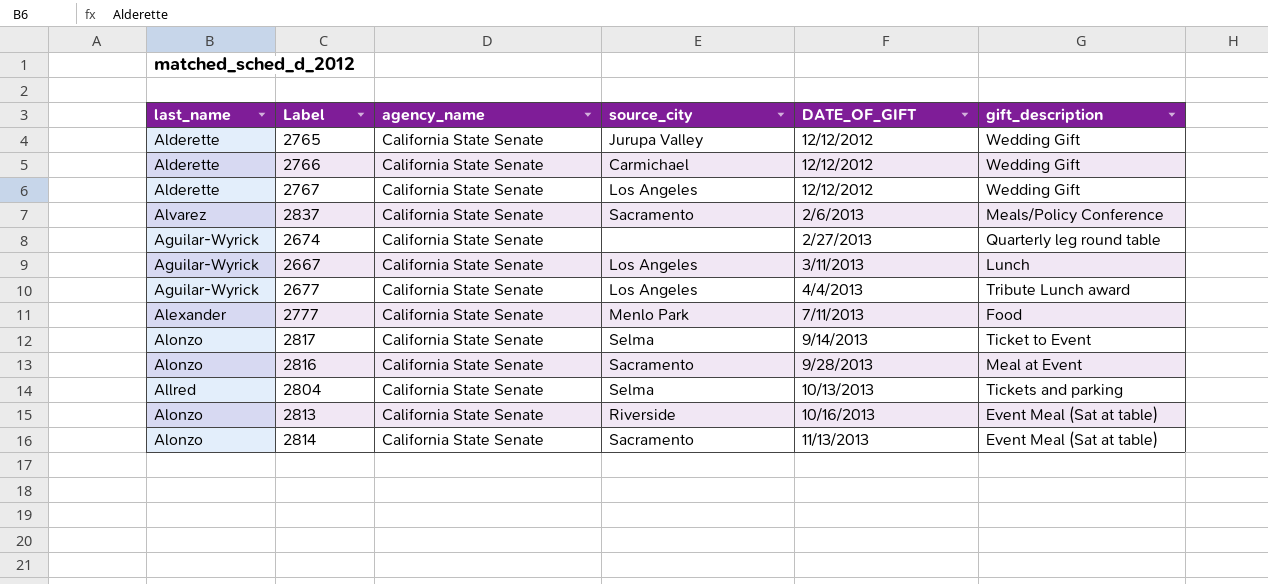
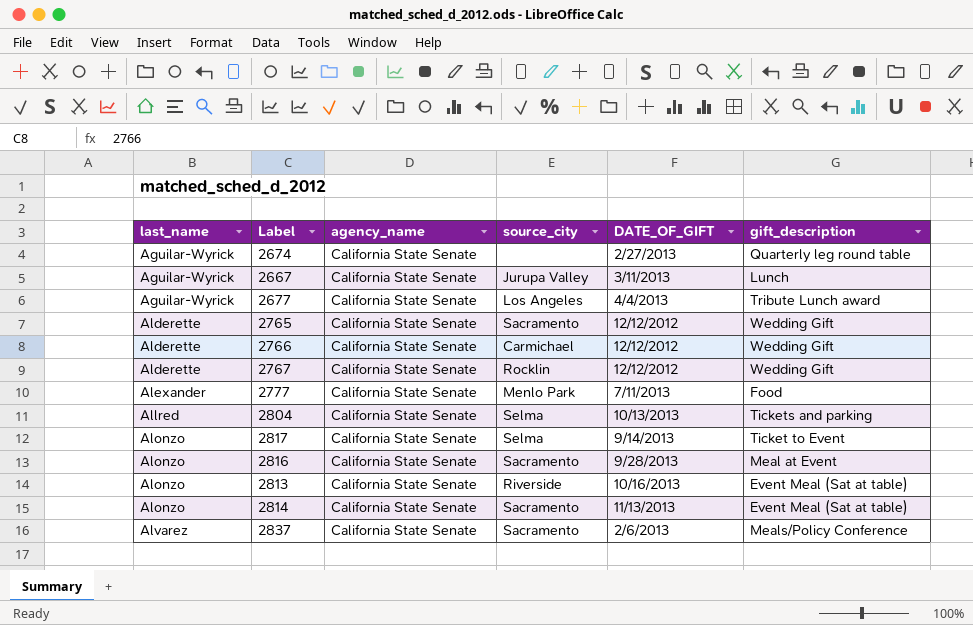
row order: DATE_OF_GIFT ascending -> last_name ascending
2667 | source_city: Los Angeles -> Jurupa Valley
2765 | source_city: Jurupa Valley -> Sacramento
2767 | source_city: Los Angeles -> Rocklin

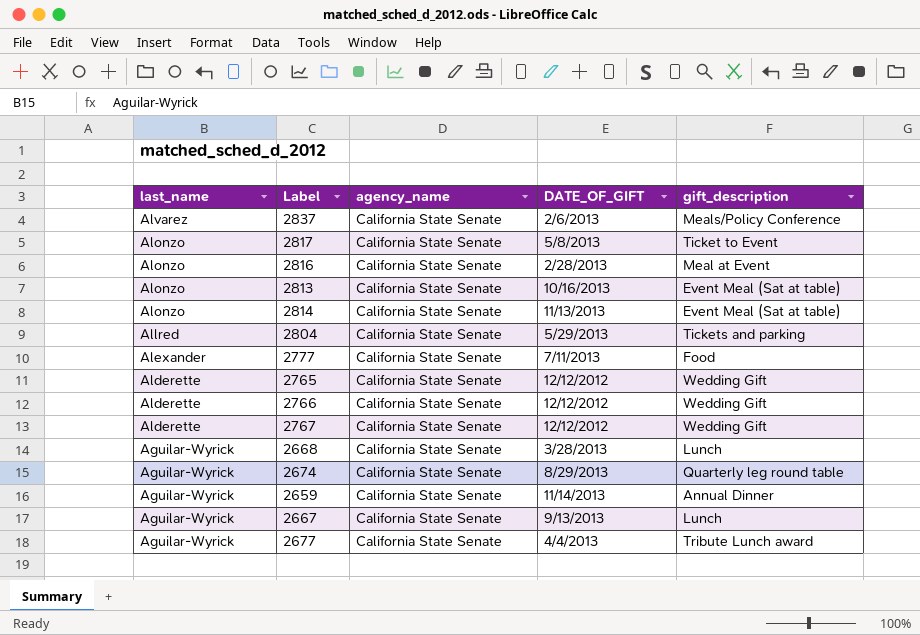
row order: last_name ascending -> last_name descending
column source_city | position: 4 -> none
2817 | DATE_OF_GIFT: 9/14/2013 -> 5/8/2013
2816 | DATE_OF_GIFT: 9/28/2013 -> 2/28/2013
2804 | DATE_OF_GIFT: 10/13/2013 -> 5/29/2013
row 2668: none -> Aguilar-Wyrick | California State Senate | 3/28/2013 | Lunch
2674 | DATE_OF_GIFT: 2/27/2013 -> 8/29/2013
row 2659: none -> Aguilar-Wyrick | California State Senate | 11/14/2013 | Annual Dinner
2667 | DATE_OF_GIFT: 3/11/2013 -> 9/13/2013

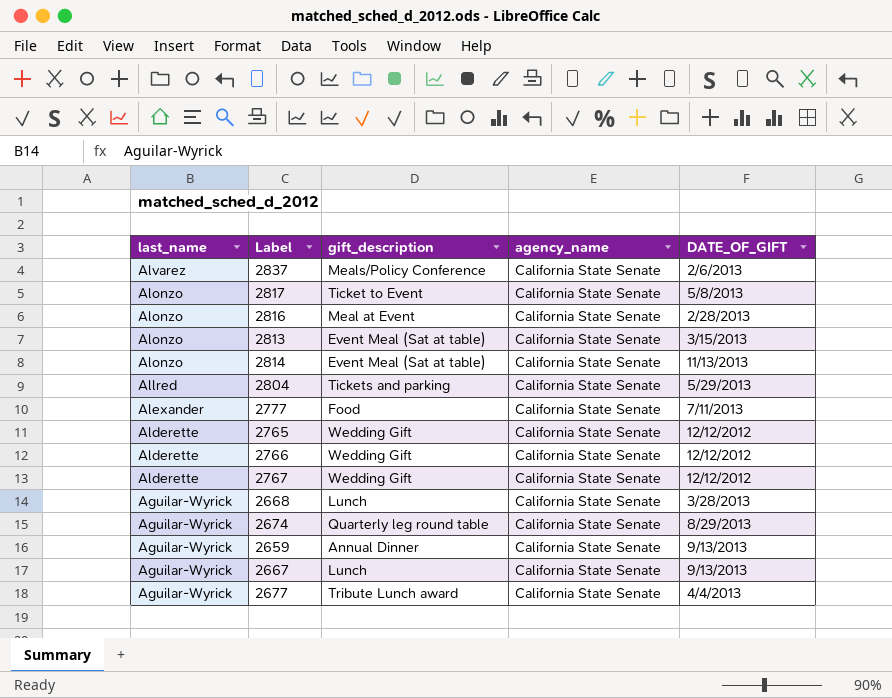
column gift_description | position: 5 -> 3
2813 | DATE_OF_GIFT: 10/16/2013 -> 3/15/2013
2659 | DATE_OF_GIFT: 11/14/2013 -> 9/13/2013

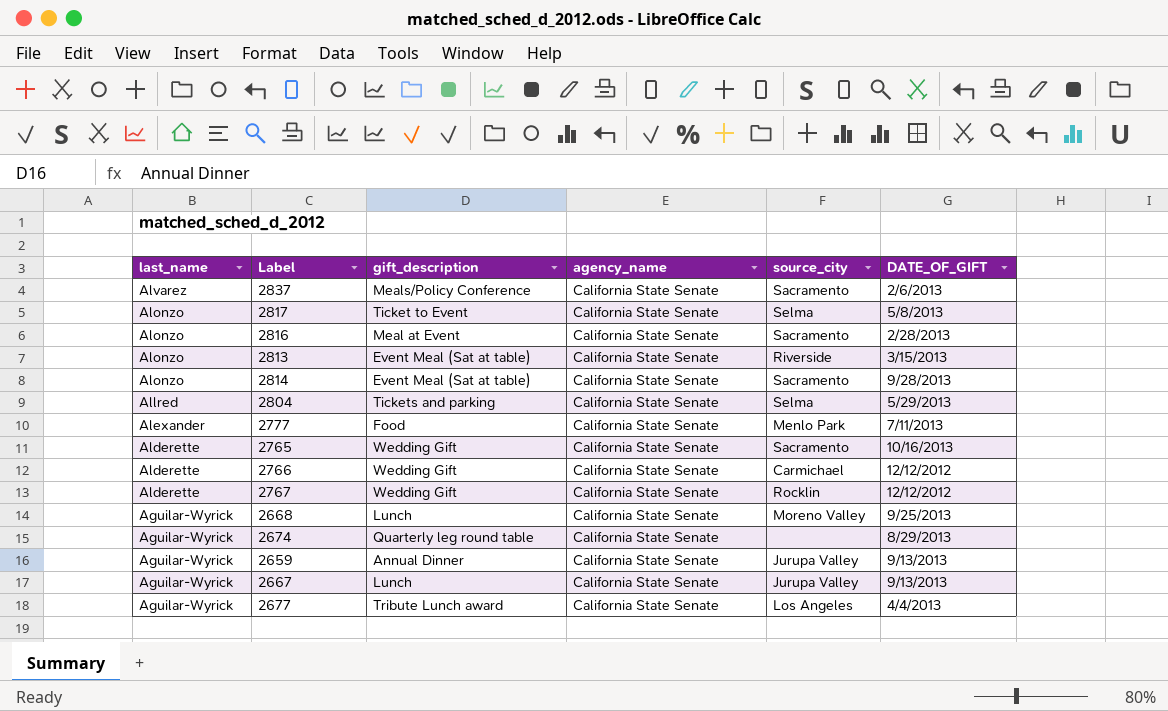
column source_city | position: none -> 5
2814 | DATE_OF_GIFT: 11/13/2013 -> 9/28/2013
2765 | DATE_OF_GIFT: 12/12/2012 -> 10/16/2013
2668 | DATE_OF_GIFT: 3/28/2013 -> 9/25/2013

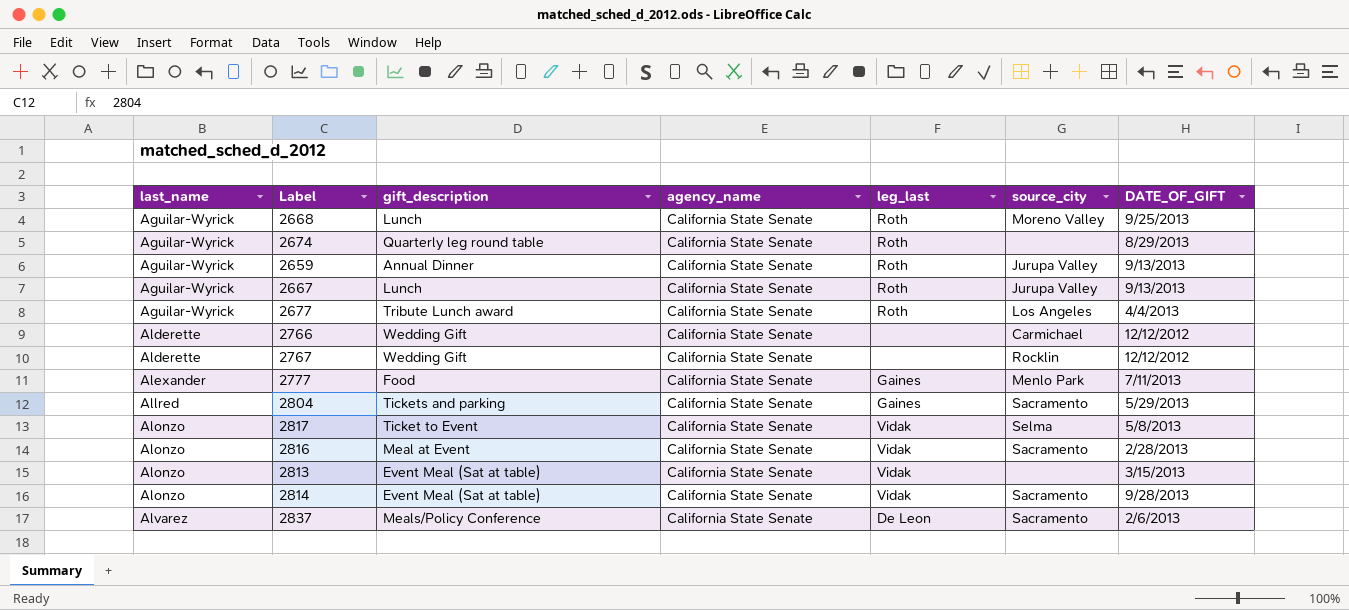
row order: last_name descending -> last_name ascending
column leg_last | position: none -> 5
row 2765: Alderette | Wedding Gift | California State Senate | Sacramento | 10/16/2013 -> none
2804 | source_city: Selma -> Sacramento
2813 | source_city: Riverside -> none

